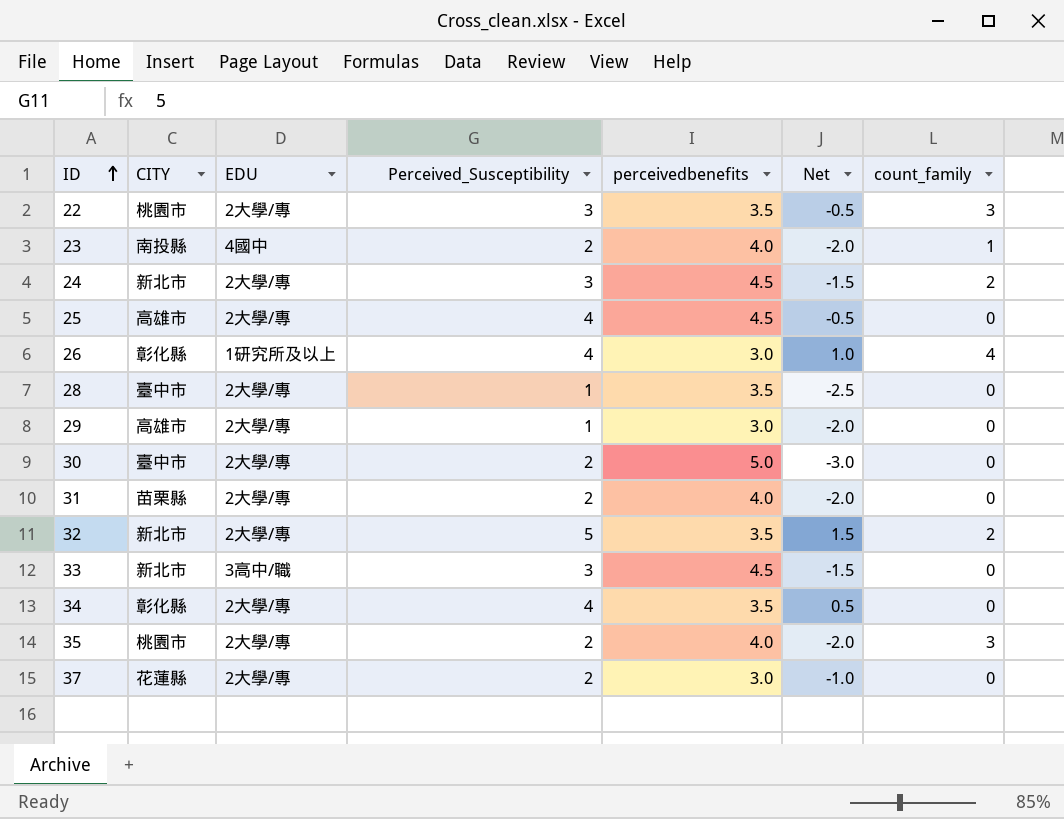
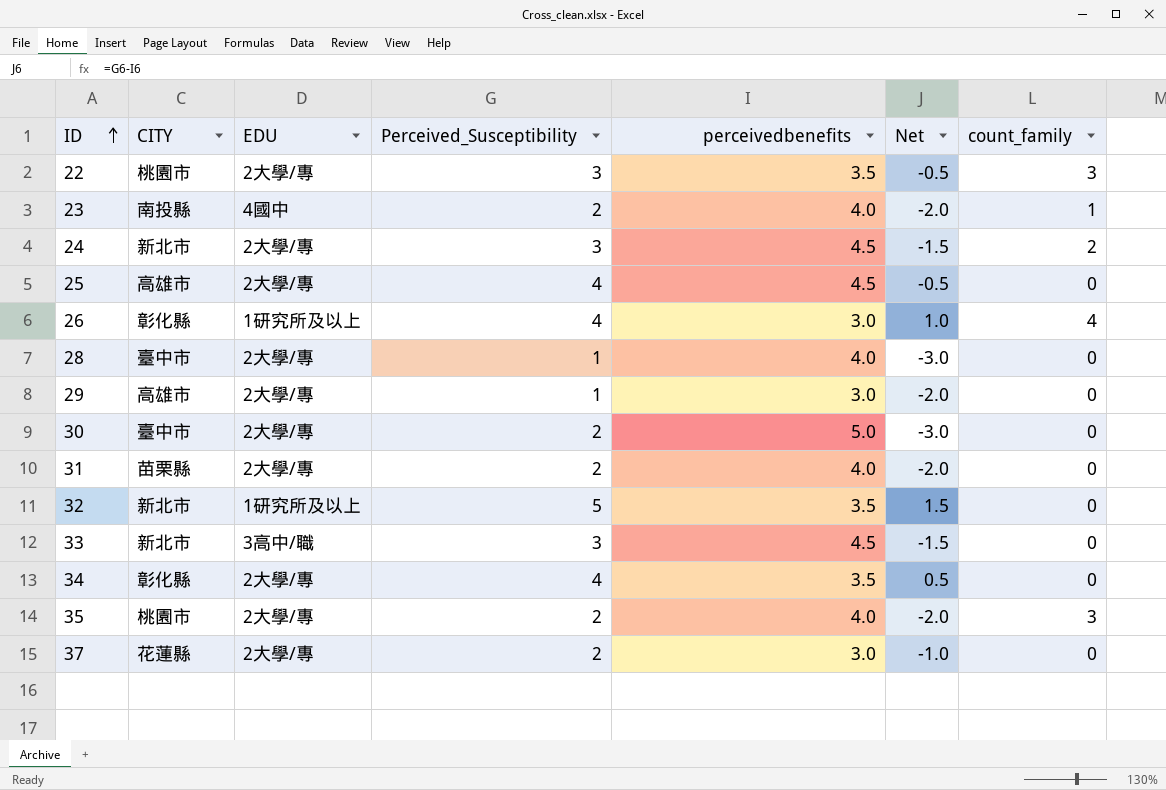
28 | perceivedbenefits: 3.5 -> 4.0
28 | Net: -2.5 -> -3.0
32 | EDU: 2大學/專 -> 1研究所及以上
32 | count_family: 2 -> 0

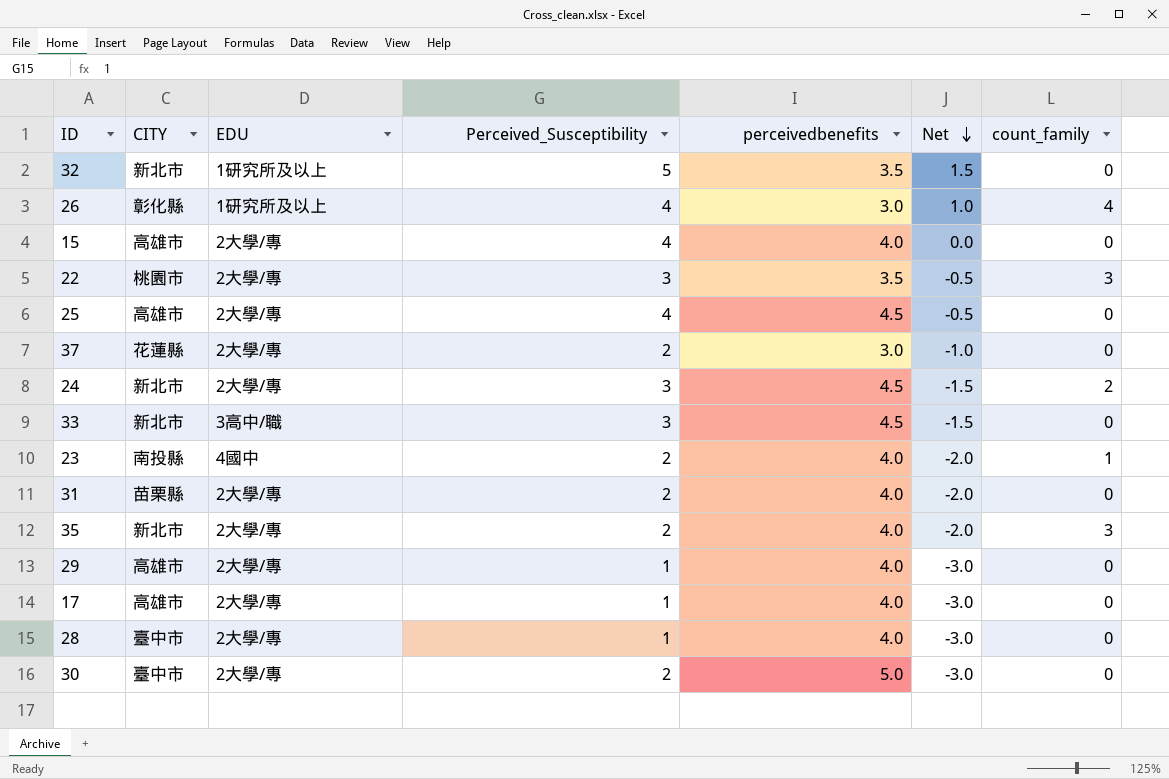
row order: ID ascending -> Net descending
row 34: 彰化縣 | 2大學/專 | 4 | 3.5 | 0.5 | 0 -> none
row 15: none -> 高雄市 | 2大學/專 | 4 | 4.0 | 0.0 | 0
35 | CITY: 桃園市 -> 新北市
29 | perceivedbenefits: 3.0 -> 4.0
29 | Net: -2.0 -> -3.0
row 17: none -> 高雄市 | 2大學/專 | 1 | 4.0 | -3.0 | 0

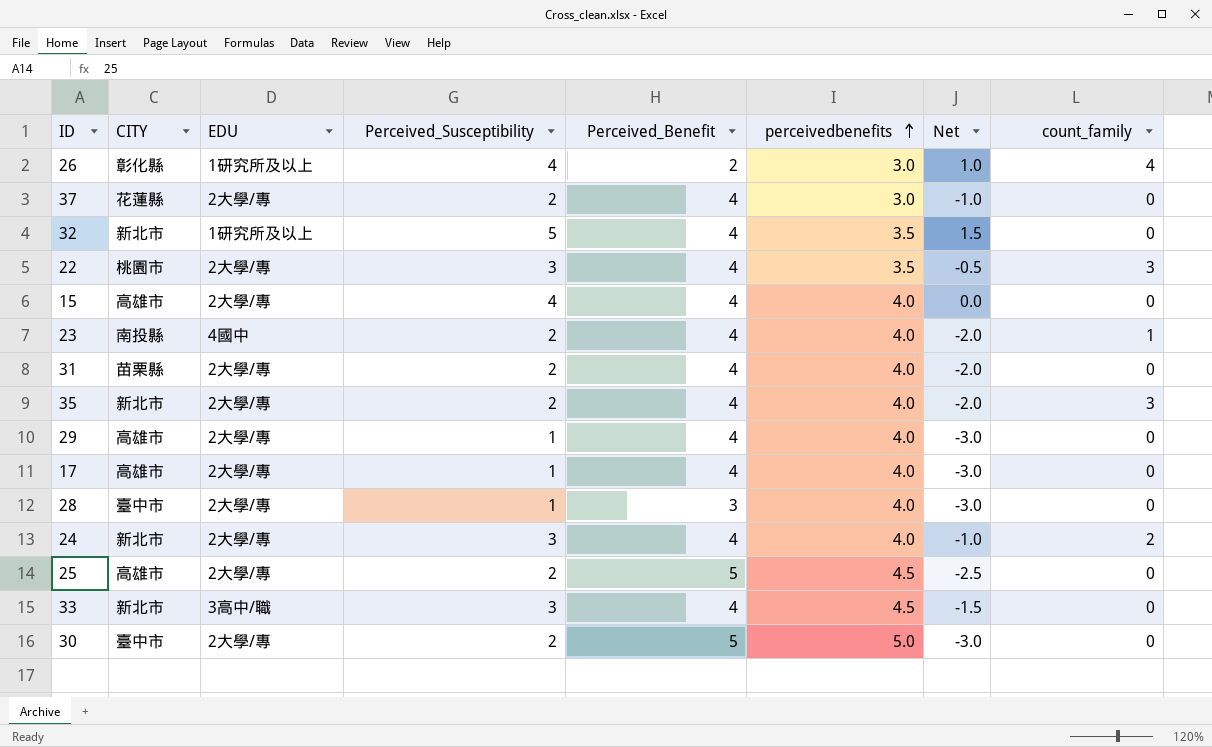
row order: Net descending -> perceivedbenefits ascending
column Perceived_Benefit | position: none -> 5
24 | perceivedbenefits: 4.5 -> 4.0
24 | Net: -1.5 -> -1.0
25 | Perceived_Susceptibility: 4 -> 2
25 | Net: -0.5 -> -2.5

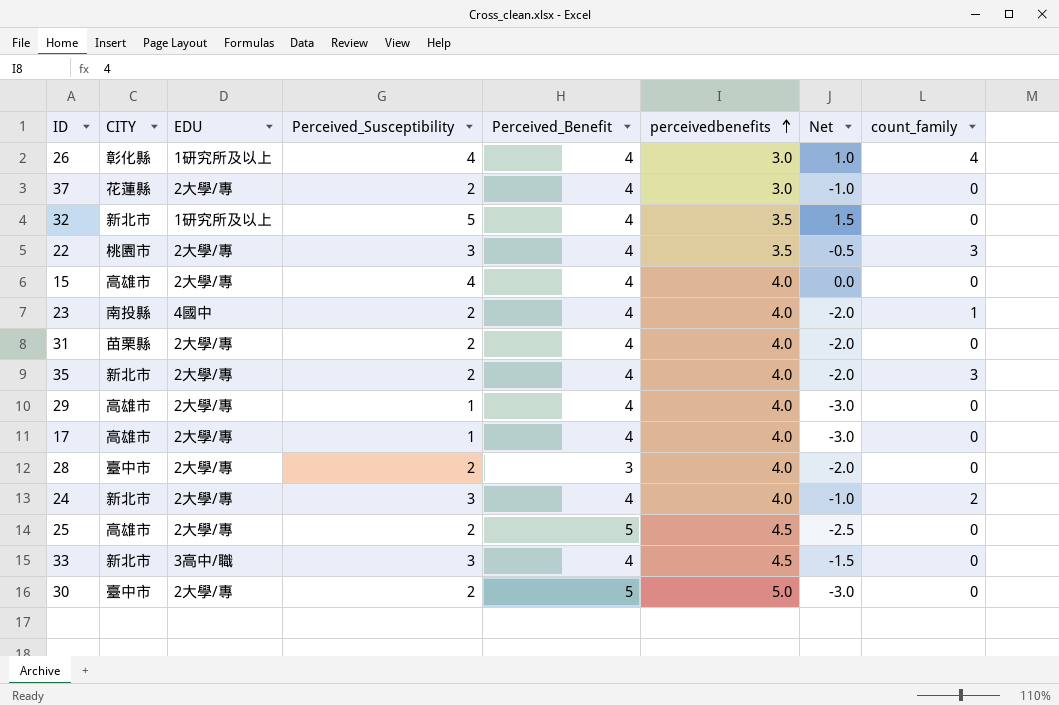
26 | Perceived_Benefit: 2 -> 4
28 | Perceived_Susceptibility: 1 -> 2
28 | Net: -3.0 -> -2.0

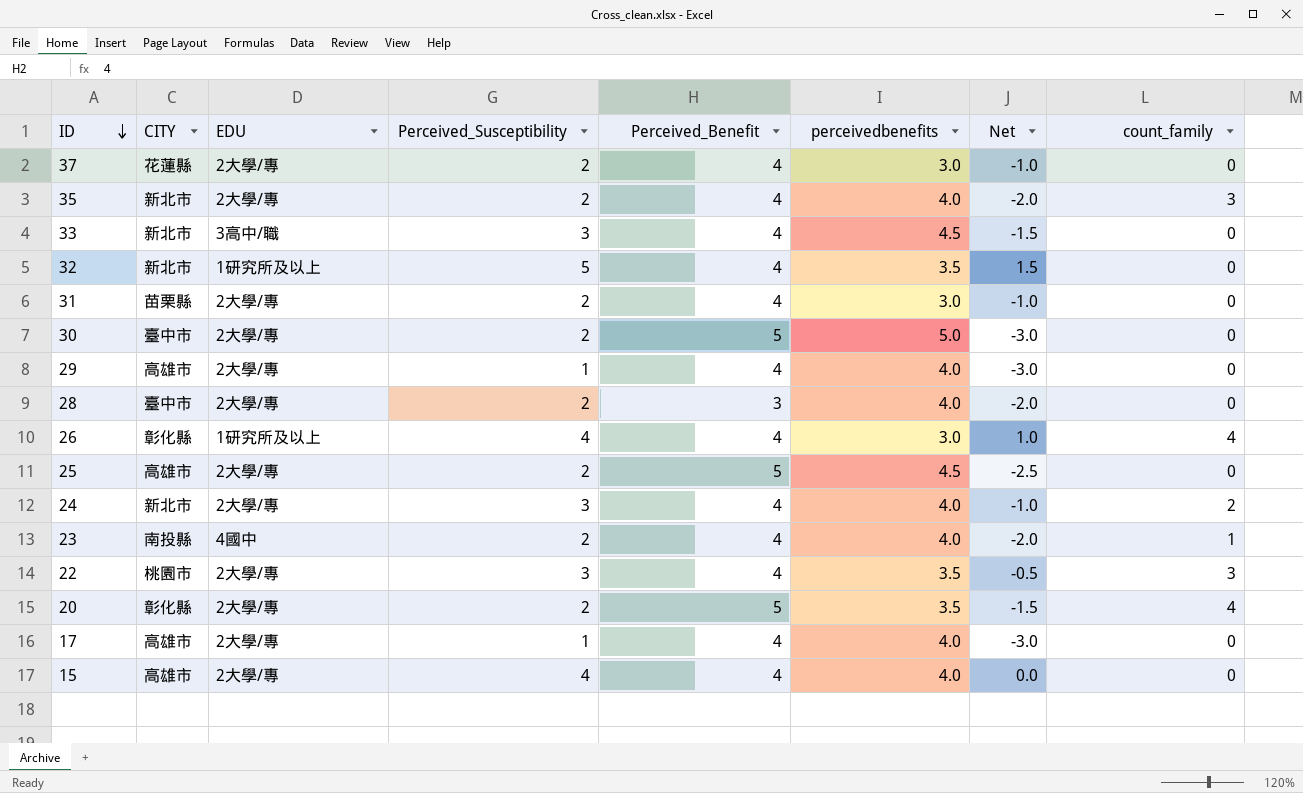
row order: perceivedbenefits ascending -> ID descending
31 | perceivedbenefits: 4.0 -> 3.0
31 | Net: -2.0 -> -1.0
row 20: none -> 彰化縣 | 2大學/專 | 2 | 5 | 3.5 | -1.5 | 4

